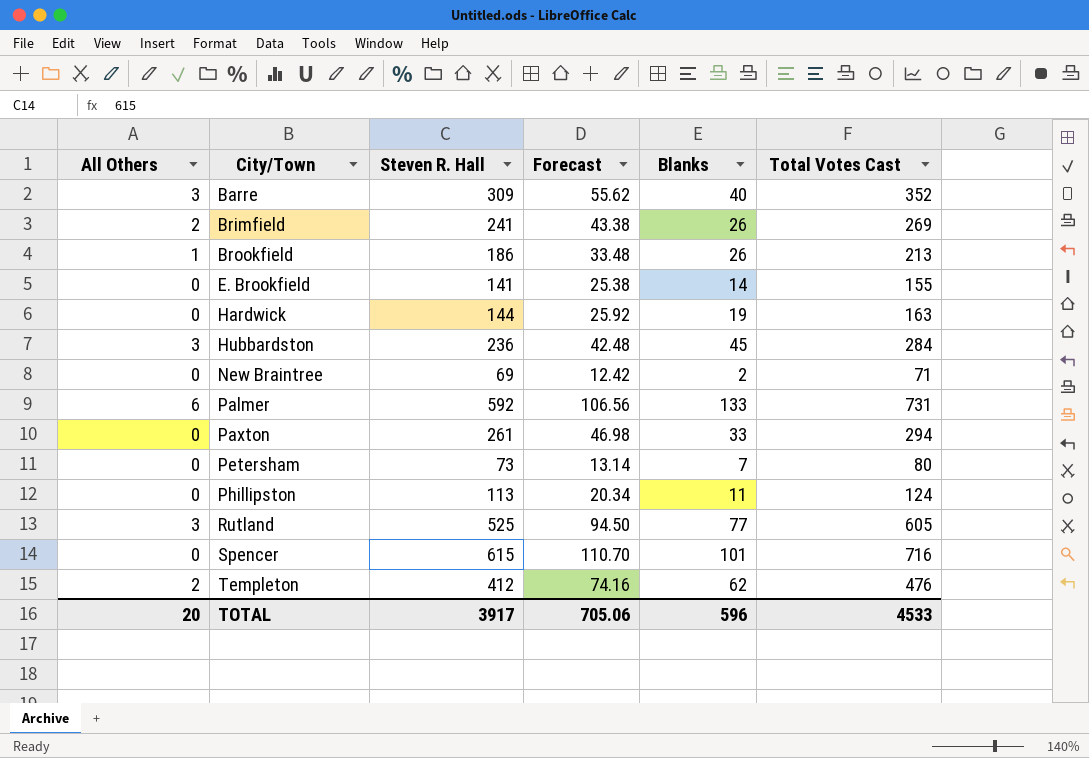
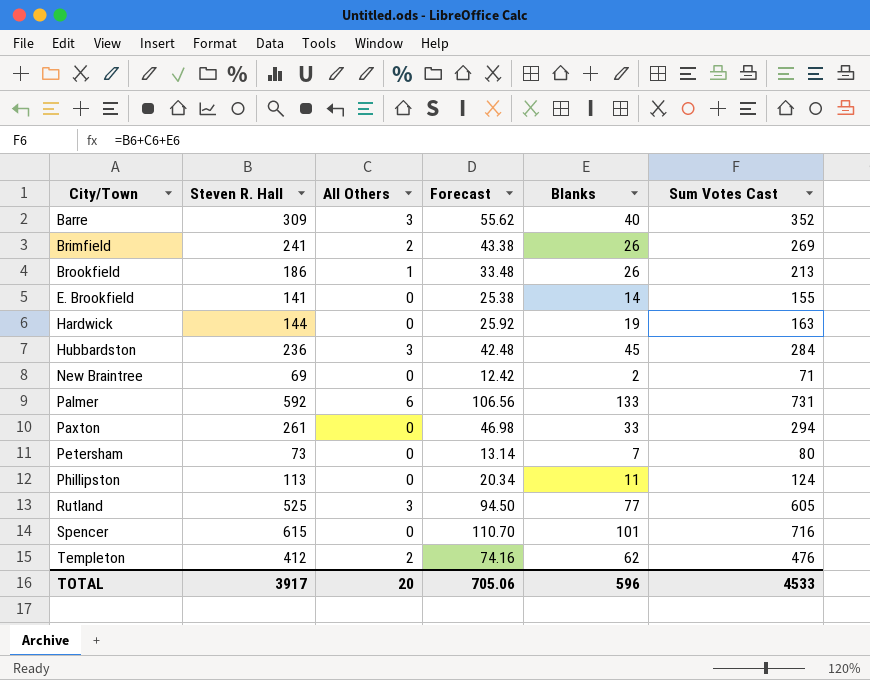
column All Others | position: 1 -> 3
column name: Total Votes Cast -> Sum Votes Cast

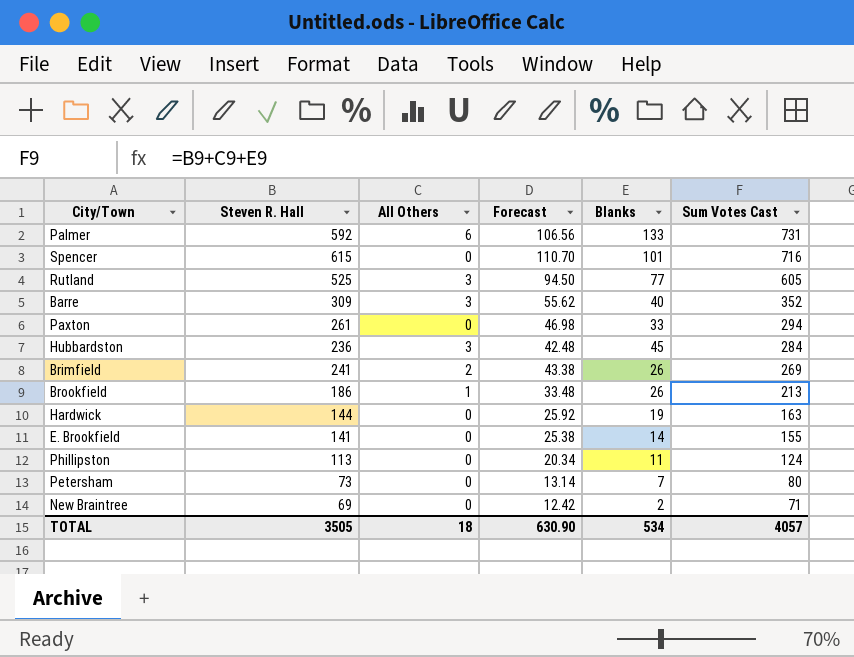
row order: City/Town ascending -> Sum Votes Cast descending
row Templeton: 412 | 2 | 74.16 | 62 | 476 -> none
TOTAL | Steven R. Hall: 3917 -> 3505
TOTAL | All Others: 20 -> 18
TOTAL | Forecast: 705.06 -> 630.90
TOTAL | Blanks: 596 -> 534
TOTAL | Sum Votes Cast: 4533 -> 4057

